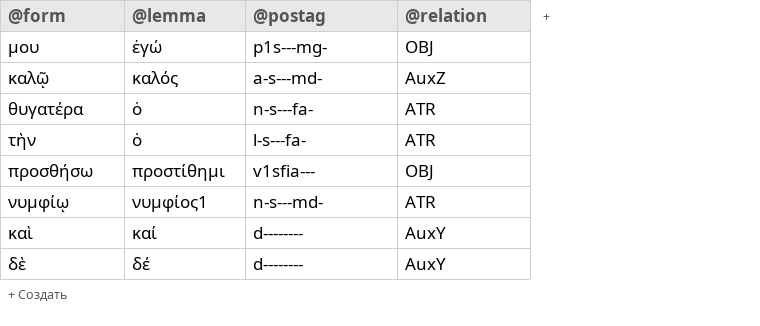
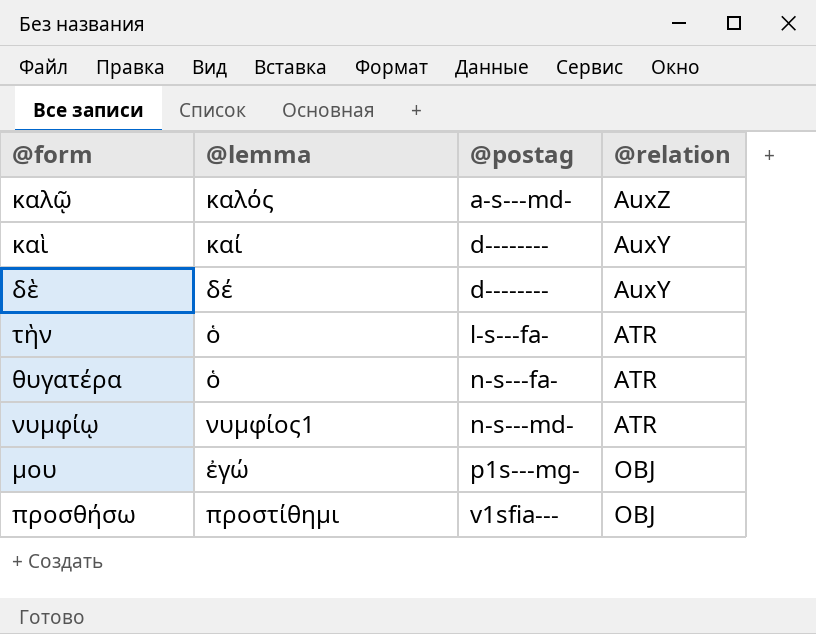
row order: none -> @postag ascending

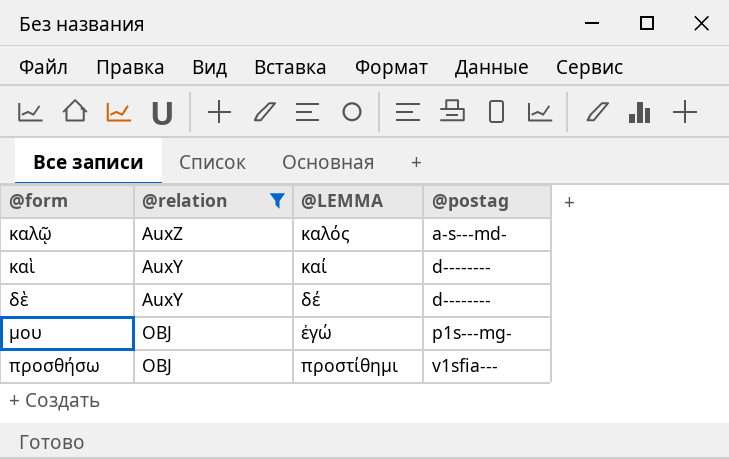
filter: none -> @relation != ATR
column @relation | position: 4 -> 2
column name: @lemma -> @LEMMA

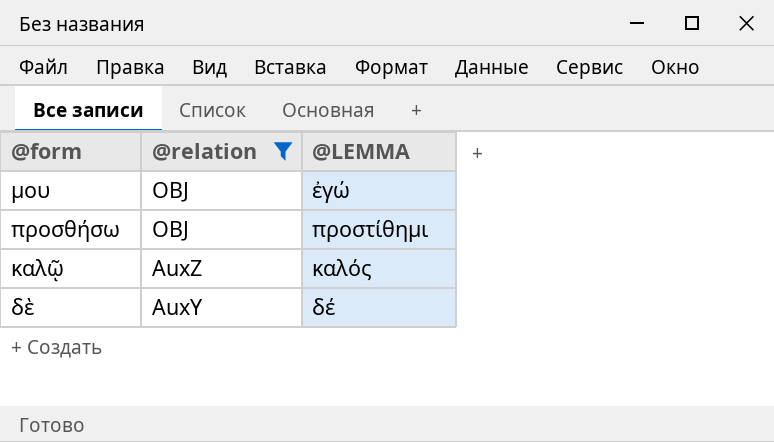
row order: @postag ascending -> @relation descending
column @postag | position: 4 -> none
row καὶ: AuxY | καί | d-------- -> none

